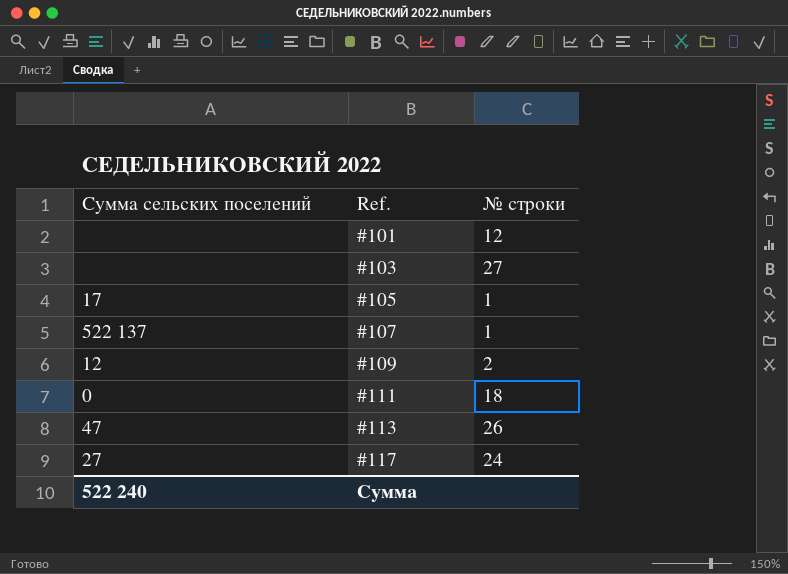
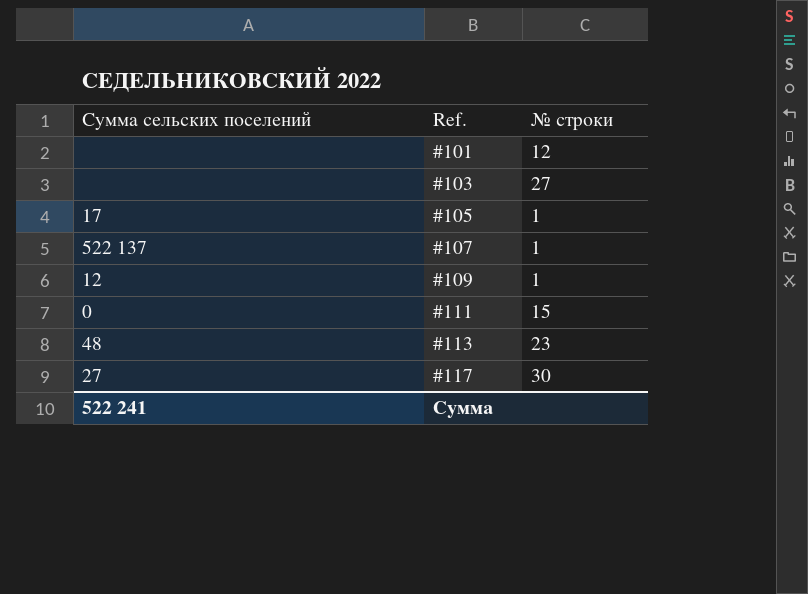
#109 | № строки: 2 -> 1
#111 | № строки: 18 -> 15
#113 | Сумма сельских поселений: 47 -> 48
#113 | № строки: 26 -> 23
#117 | № строки: 24 -> 30
Сумма | Сумма сельских поселений: 522 240 -> 522 241

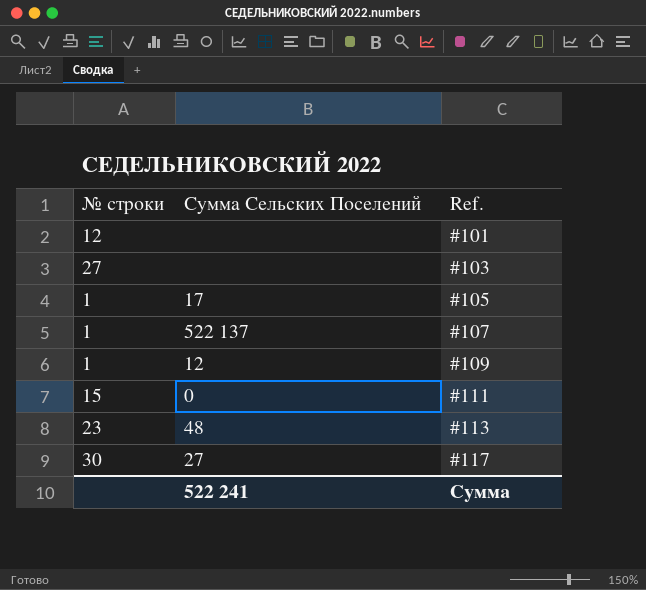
column № строки | position: 3 -> 1
column name: Сумма сельских поселений -> Сумма Сельских Поселений

